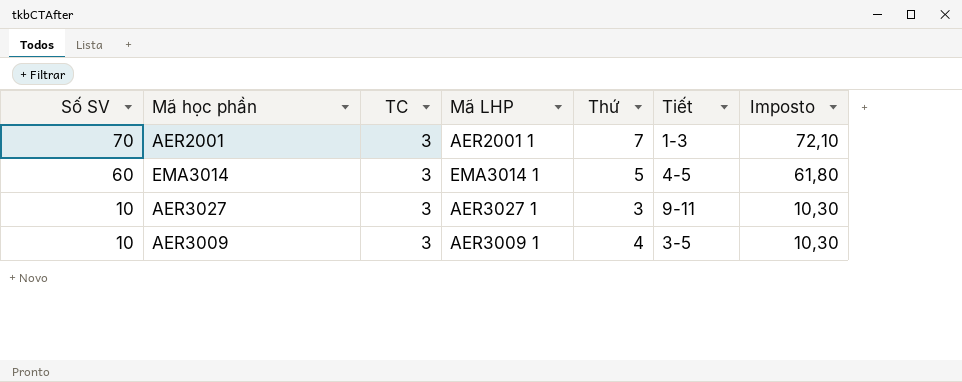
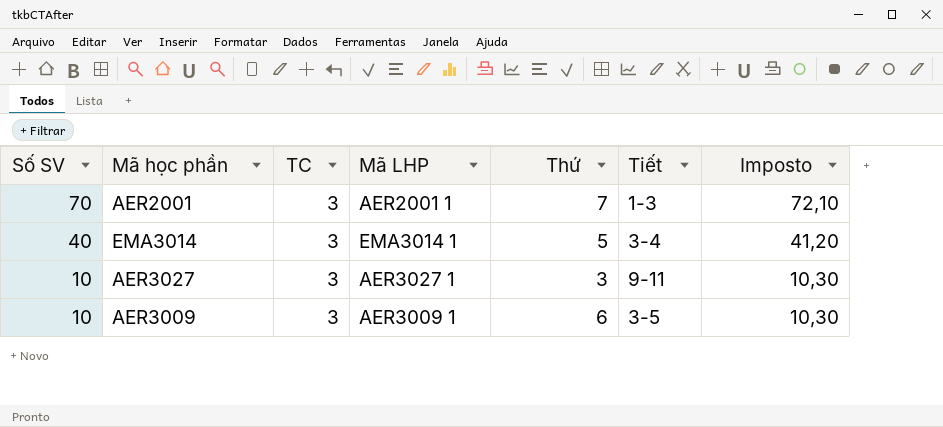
EMA3014 | Số SV: 60 -> 40
EMA3014 | Tiết: 4-5 -> 3-4
EMA3014 | Imposto: 61,80 -> 41,20
AER3009 | Thứ: 4 -> 6

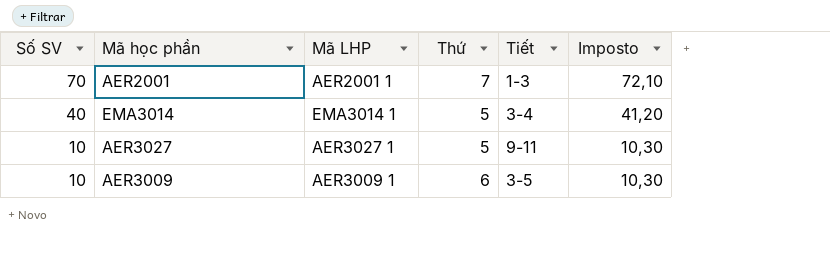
column TC | position: 3 -> none
AER3027 | Thứ: 3 -> 5

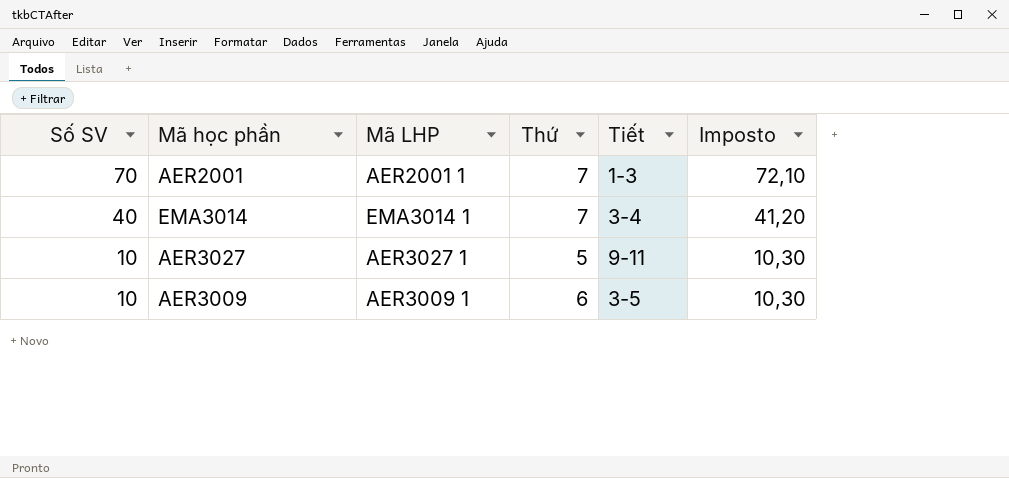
EMA3014 | Thứ: 5 -> 7

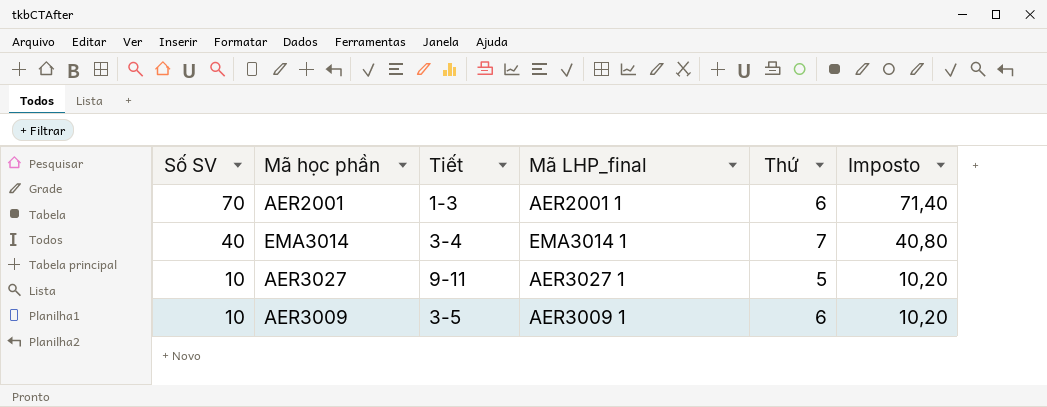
column Tiết | position: 5 -> 3
column name: Mã LHP -> Mã LHP_final
column Imposto | formula: [Số SV] * 1,03 -> [Số SV] * 1,02
AER2001 | Thứ: 7 -> 6

